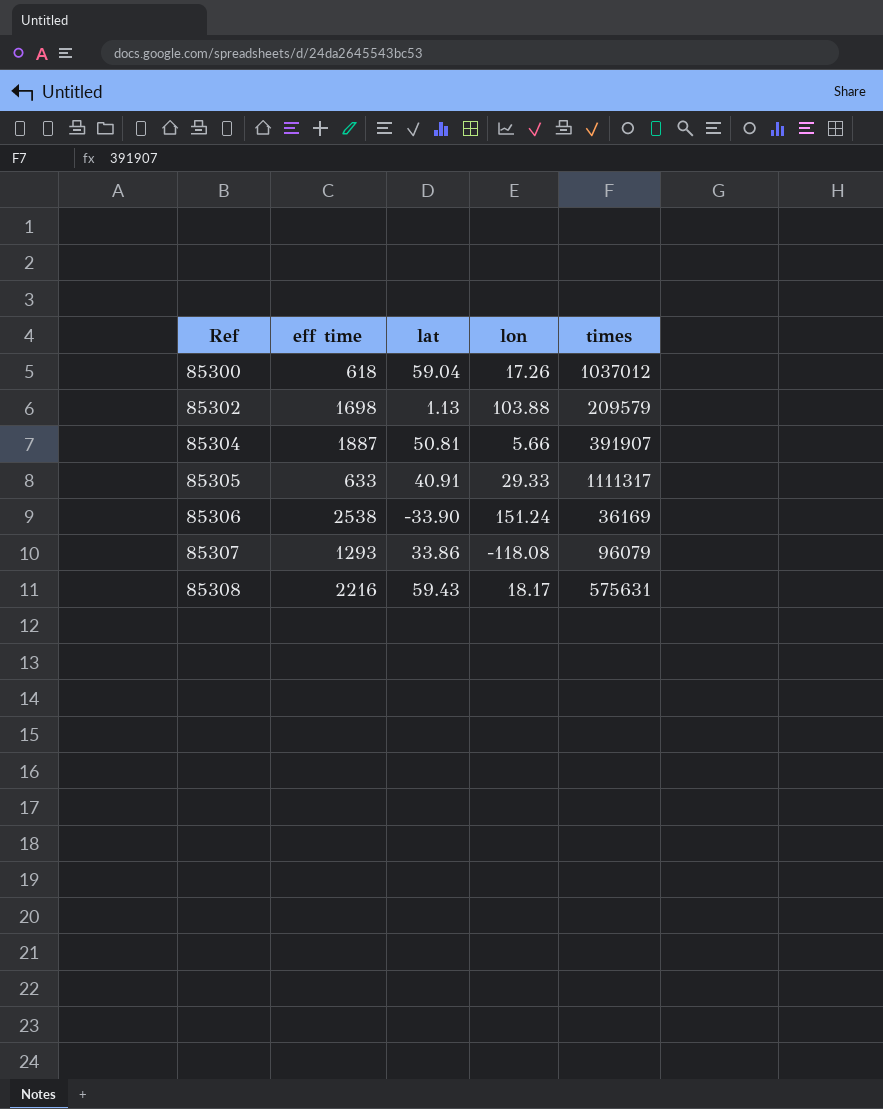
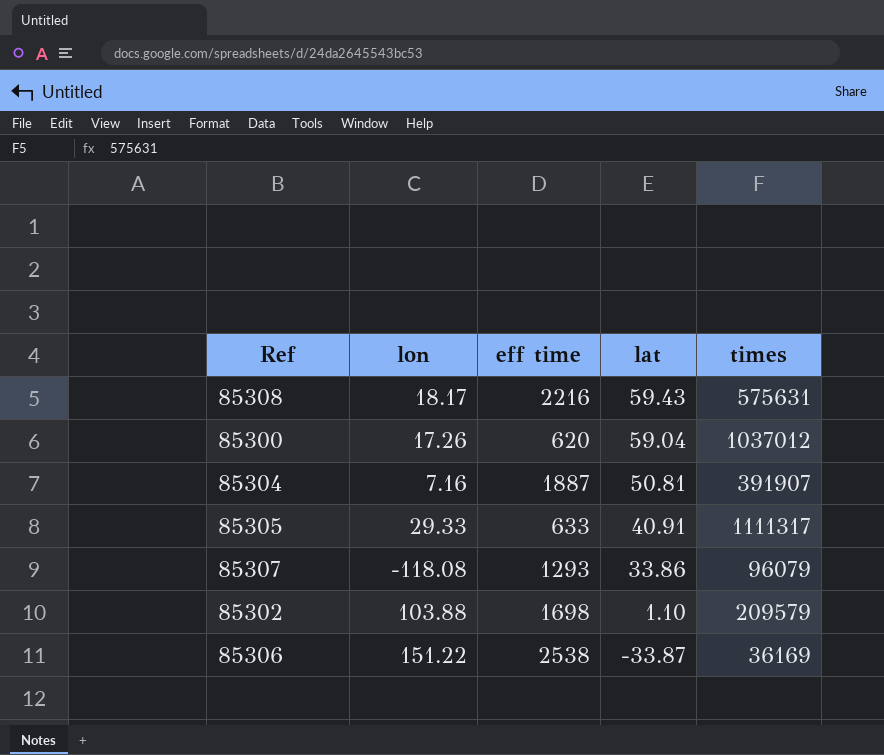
row order: Ref ascending -> lat descending
column lon | position: 4 -> 2
85300 | eff time: 618 -> 620
85304 | lon: 5.66 -> 7.16
85302 | lat: 1.13 -> 1.10
85306 | lon: 151.24 -> 151.22
85306 | lat: -33.90 -> -33.87

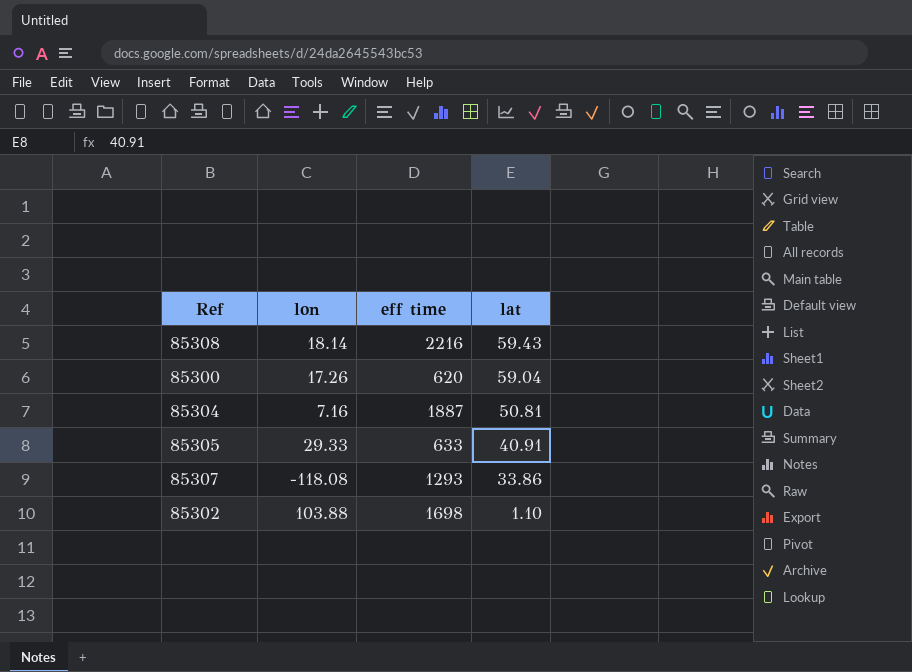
column times | position: 5 -> none
row 85306: 151.22 | 2538 | -33.87 | 36169 -> none
85308 | lon: 18.17 -> 18.14

